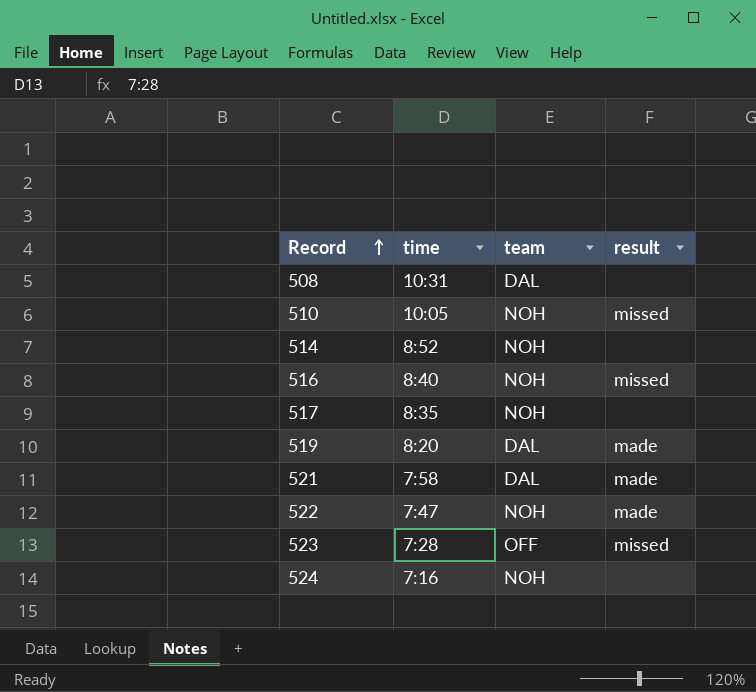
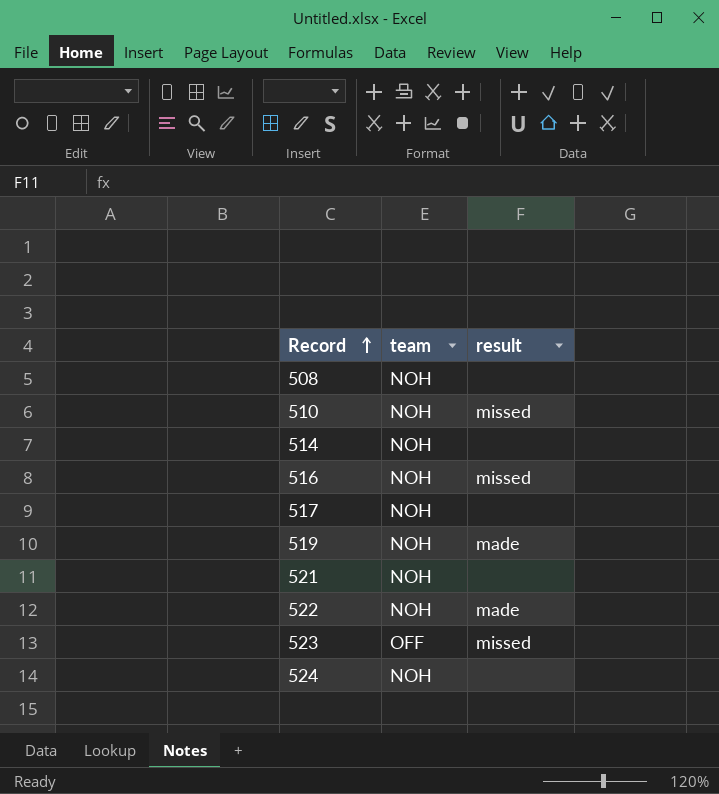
column time | position: 2 -> none
508 | team: DAL -> NOH
519 | team: DAL -> NOH
521 | team: DAL -> NOH
521 | result: made -> none

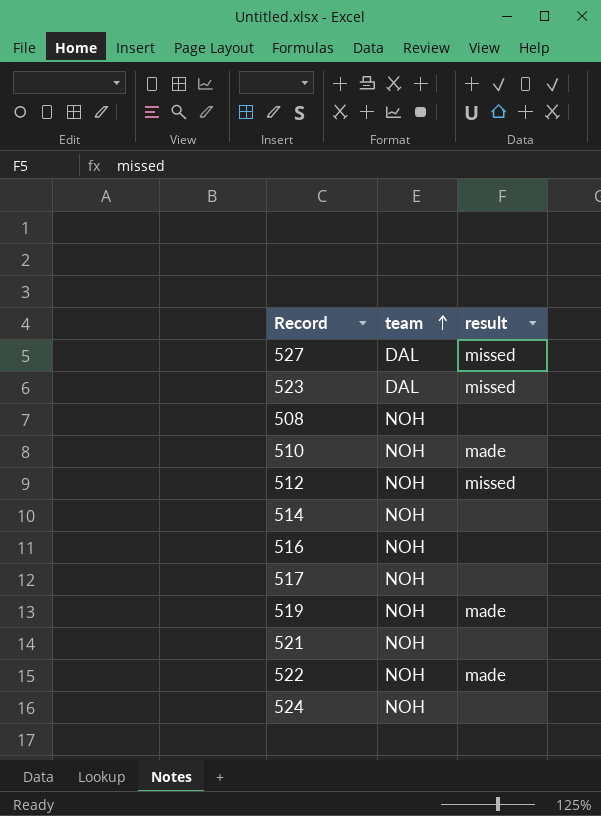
row order: Record ascending -> team ascending
row 527: none -> DAL | missed
523 | team: OFF -> DAL
510 | result: missed -> made
row 512: none -> NOH | missed
516 | result: missed -> none

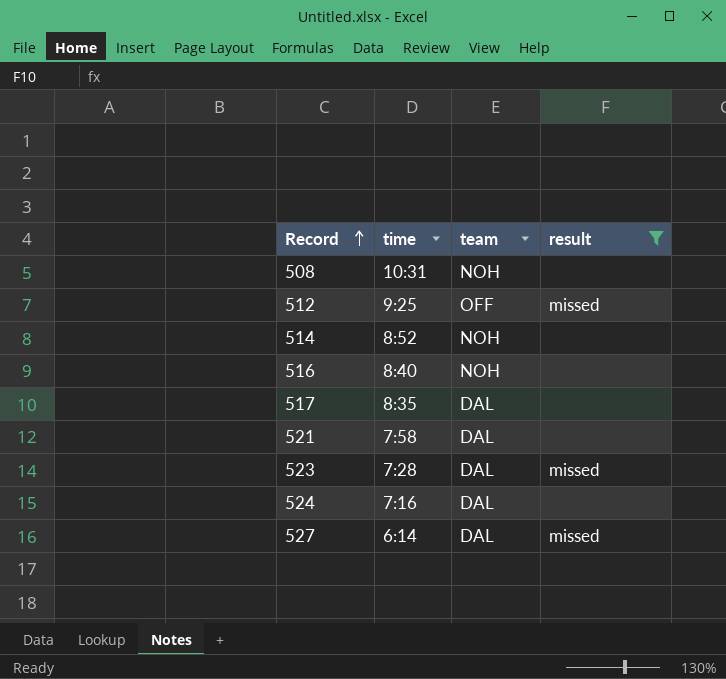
filter: none -> result != made
row order: team ascending -> Record ascending
column time | position: none -> 2
512 | team: NOH -> OFF
517 | team: NOH -> DAL
521 | team: NOH -> DAL
524 | team: NOH -> DAL

